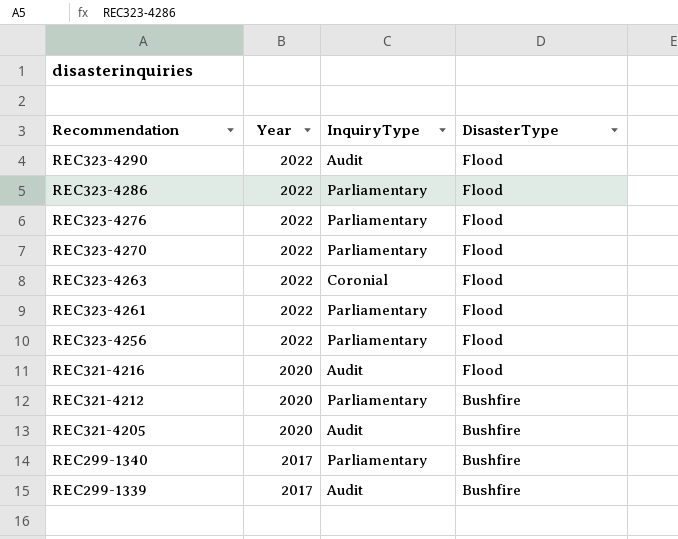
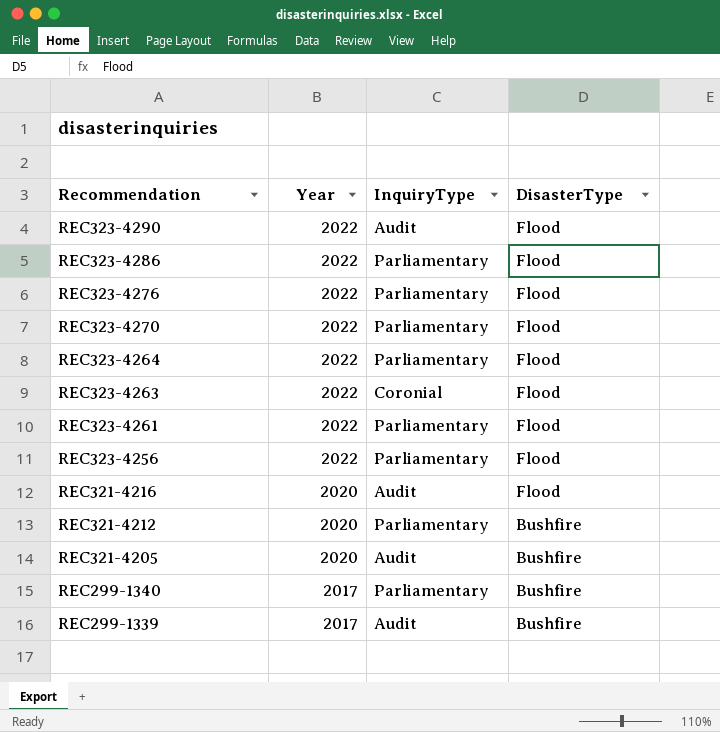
row REC323-4264: none -> 2022 | Parliamentary | Flood

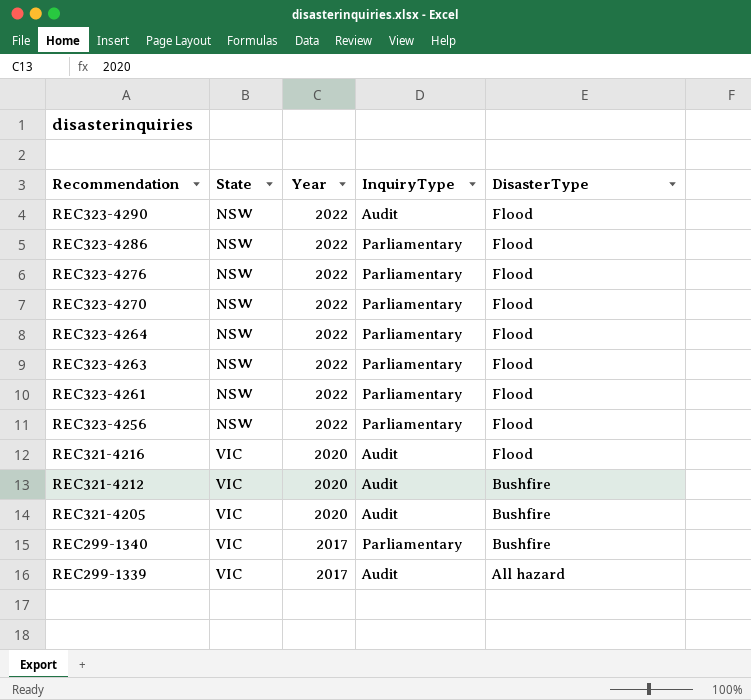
column State | position: none -> 2
REC323-4263 | InquiryType: Coronial -> Parliamentary
REC321-4212 | InquiryType: Parliamentary -> Audit
REC299-1339 | DisasterType: Bushfire -> All hazard

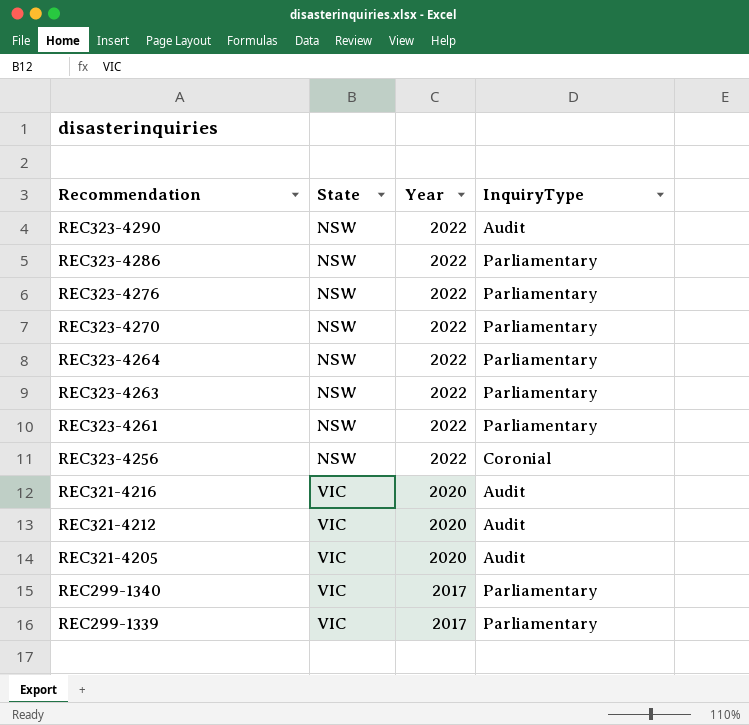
column DisasterType | position: 5 -> none
REC323-4256 | InquiryType: Parliamentary -> Coronial
REC299-1339 | InquiryType: Audit -> Parliamentary

